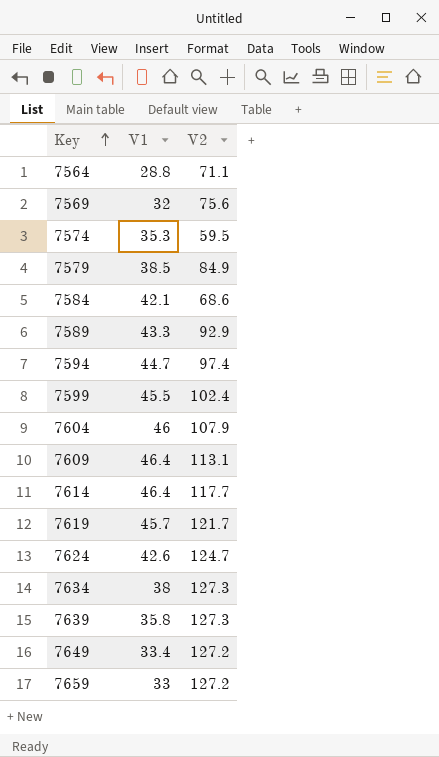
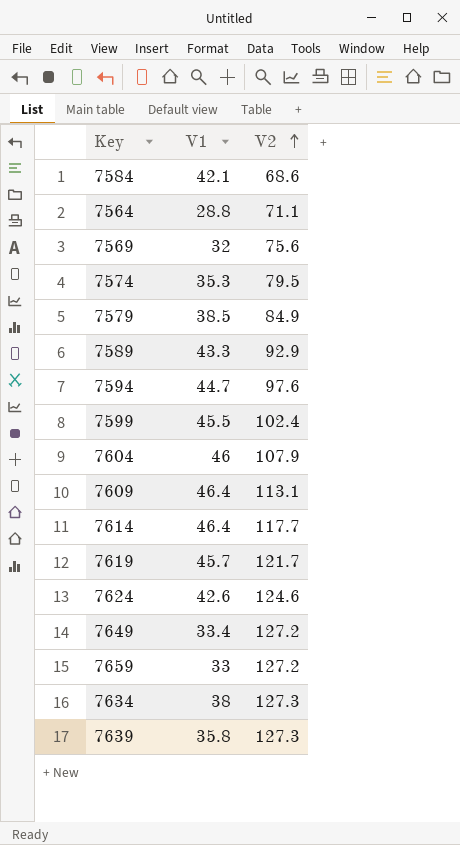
row order: Key ascending -> V2 ascending
7574 | V2: 59.5 -> 79.5
7594 | V2: 97.4 -> 97.6
7624 | V2: 124.7 -> 124.6

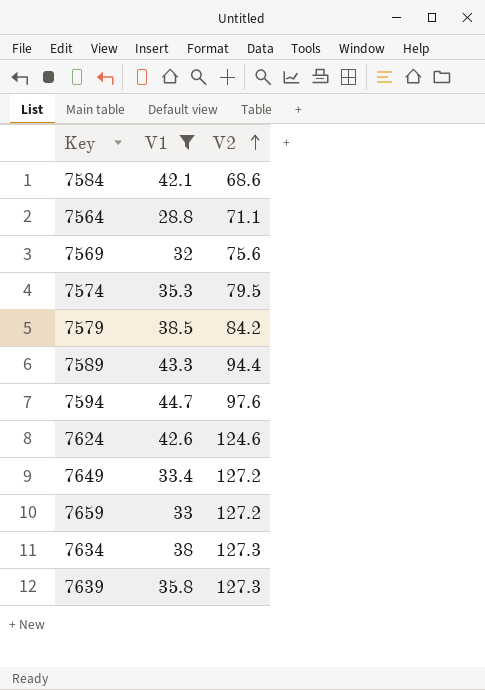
filter: none -> V1 <= 44.7
7579 | V2: 84.9 -> 84.2
7589 | V2: 92.9 -> 94.4

